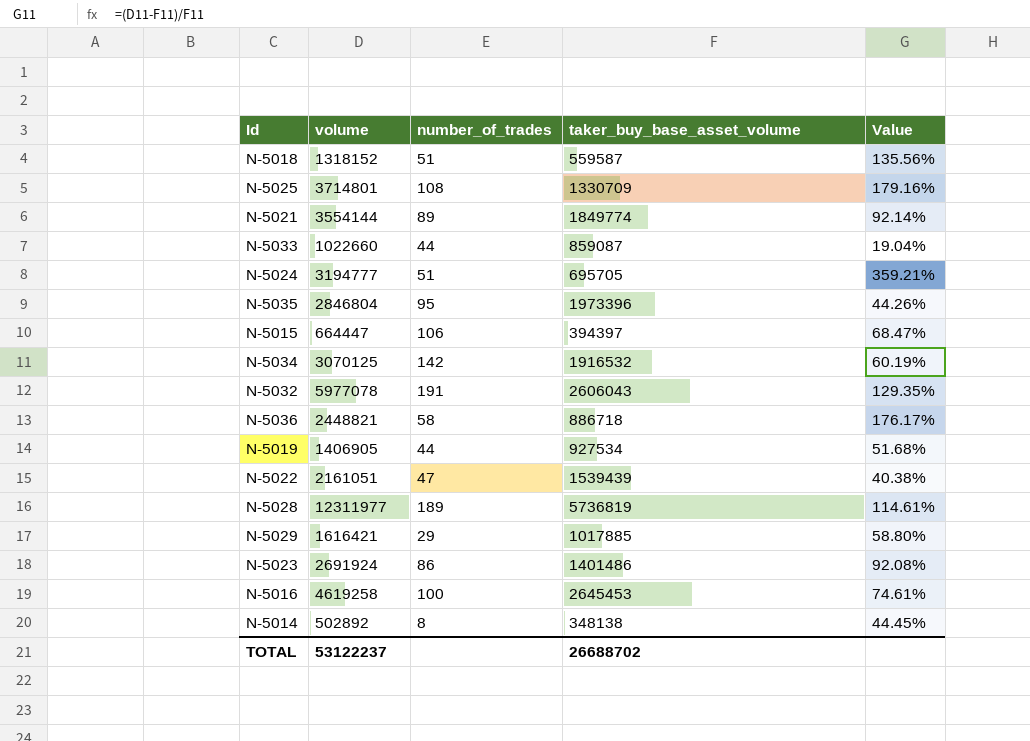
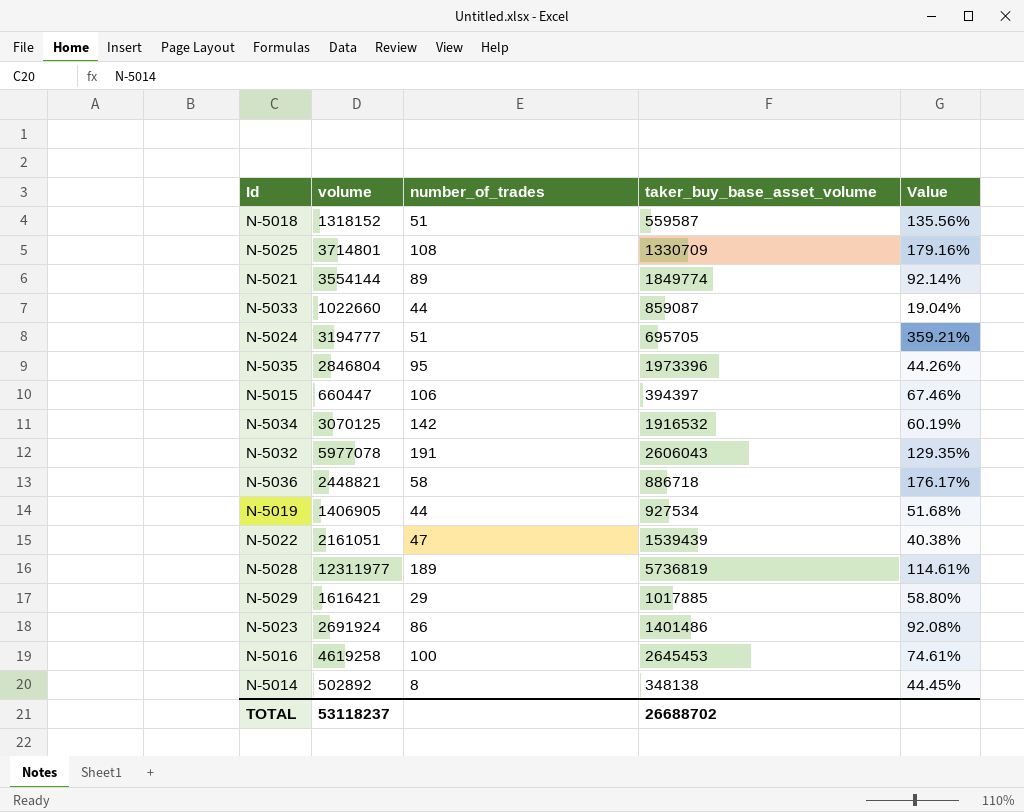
N-5015 | volume: 664447 -> 660447
N-5015 | Value: 68.47% -> 67.46%
TOTAL | volume: 53122237 -> 53118237

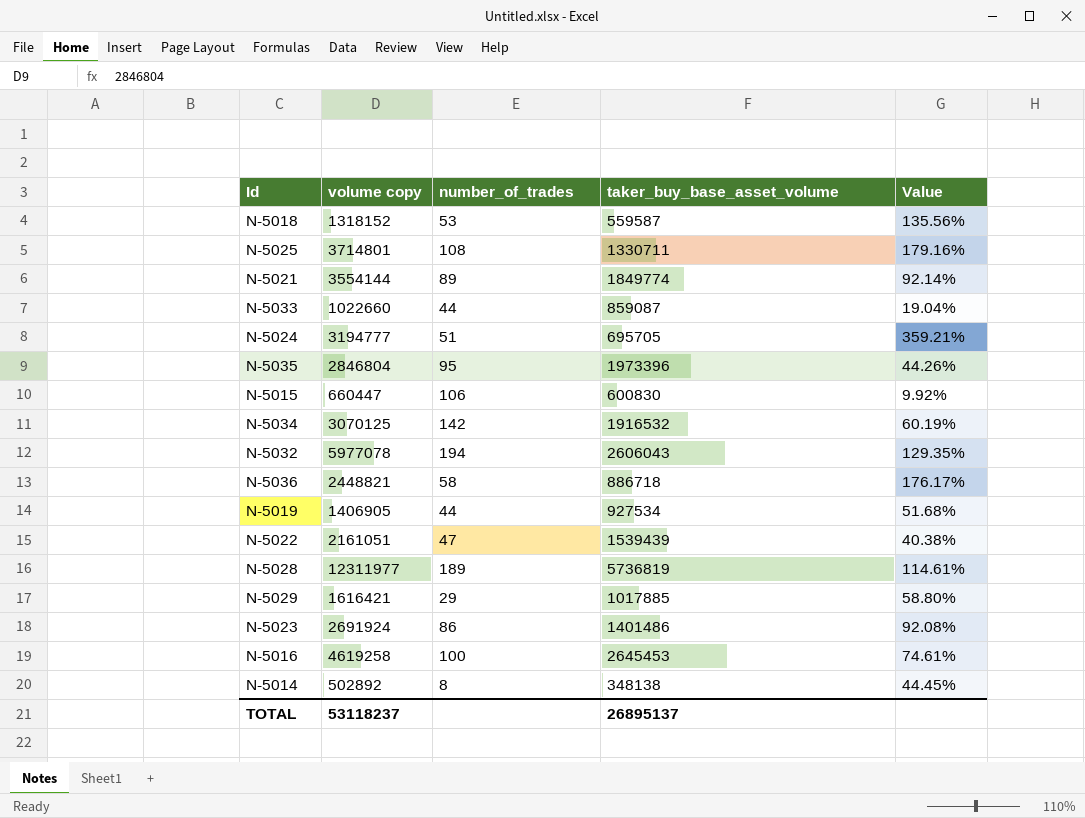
column name: volume -> volume copy
N-5018 | number_of_trades: 51 -> 53
N-5025 | taker_buy_base_asset_volume: 1330709 -> 1330711
N-5015 | taker_buy_base_asset_volume: 394397 -> 600830
N-5015 | Value: 67.46% -> 9.92%
N-5032 | number_of_trades: 191 -> 194
TOTAL | taker_buy_base_asset_volume: 26688702 -> 26895137

